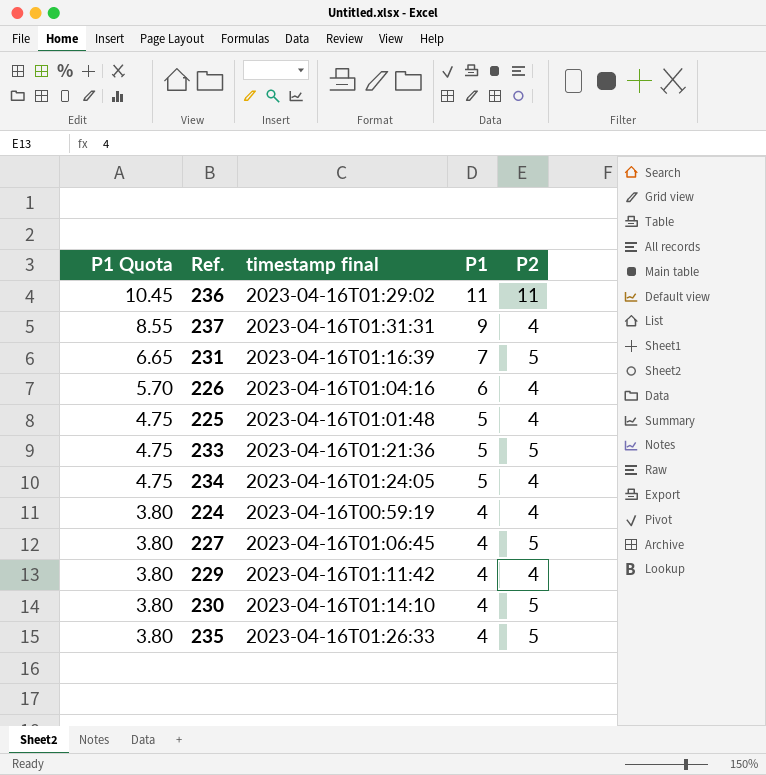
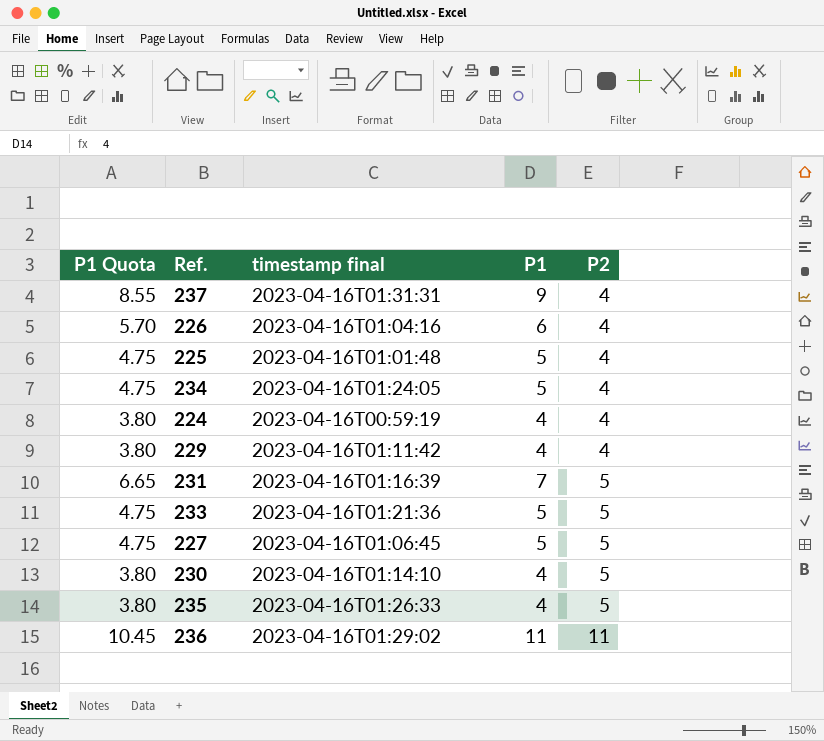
row order: P1 Quota descending -> P2 ascending
227 | P1 Quota: 3.80 -> 4.75
227 | P1: 4 -> 5

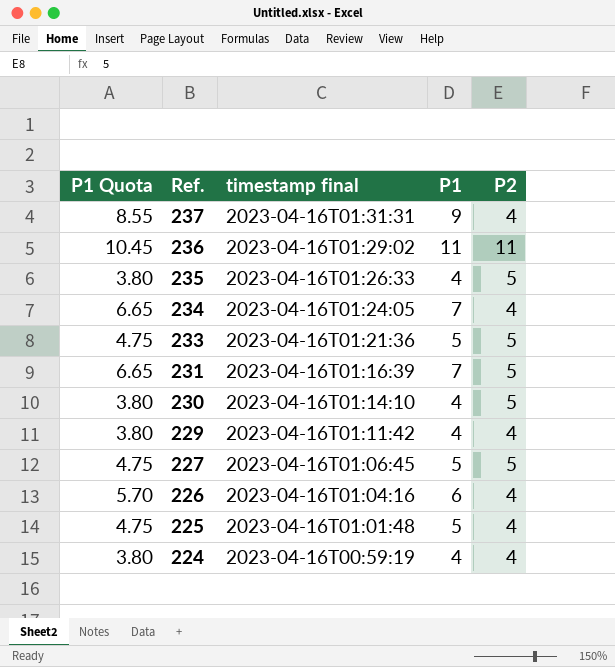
row order: P2 ascending -> Ref. descending
234 | P1 Quota: 4.75 -> 6.65
234 | P1: 5 -> 7

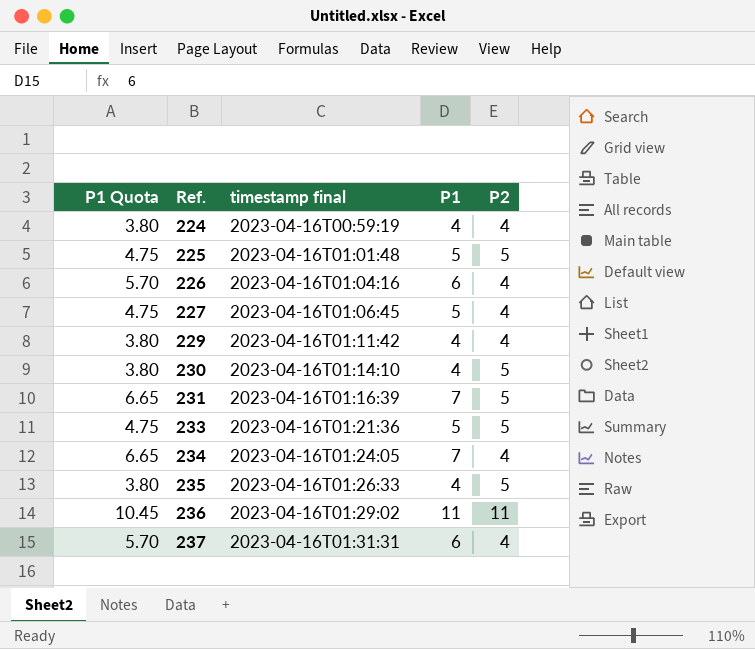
row order: Ref. descending -> Ref. ascending
225 | P2: 4 -> 5
227 | P2: 5 -> 4
237 | P1 Quota: 8.55 -> 5.70
237 | P1: 9 -> 6

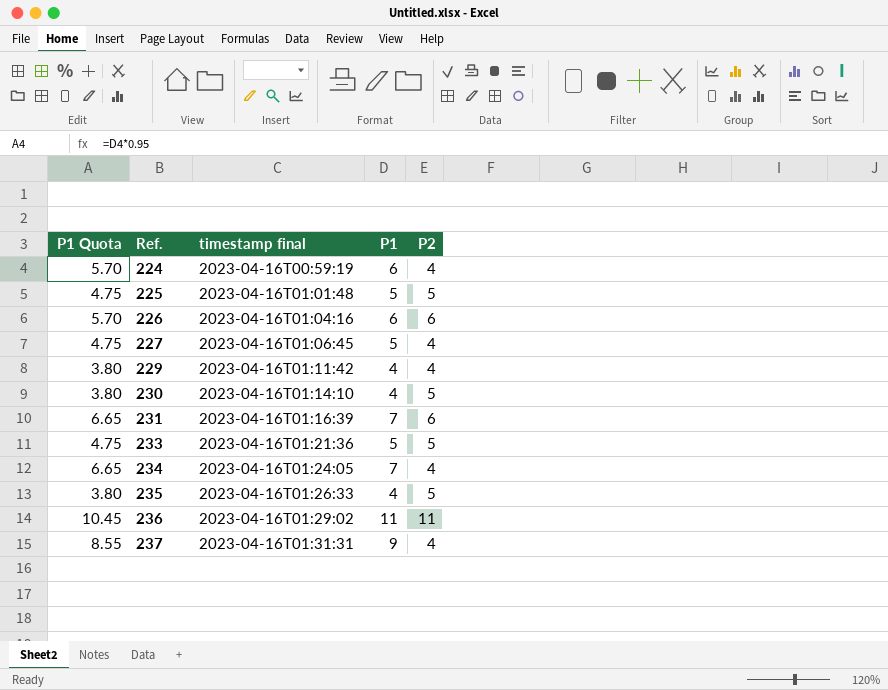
224 | P1 Quota: 3.80 -> 5.70
224 | P1: 4 -> 6
226 | P2: 4 -> 6
231 | P2: 5 -> 6
237 | P1 Quota: 5.70 -> 8.55
237 | P1: 6 -> 9

